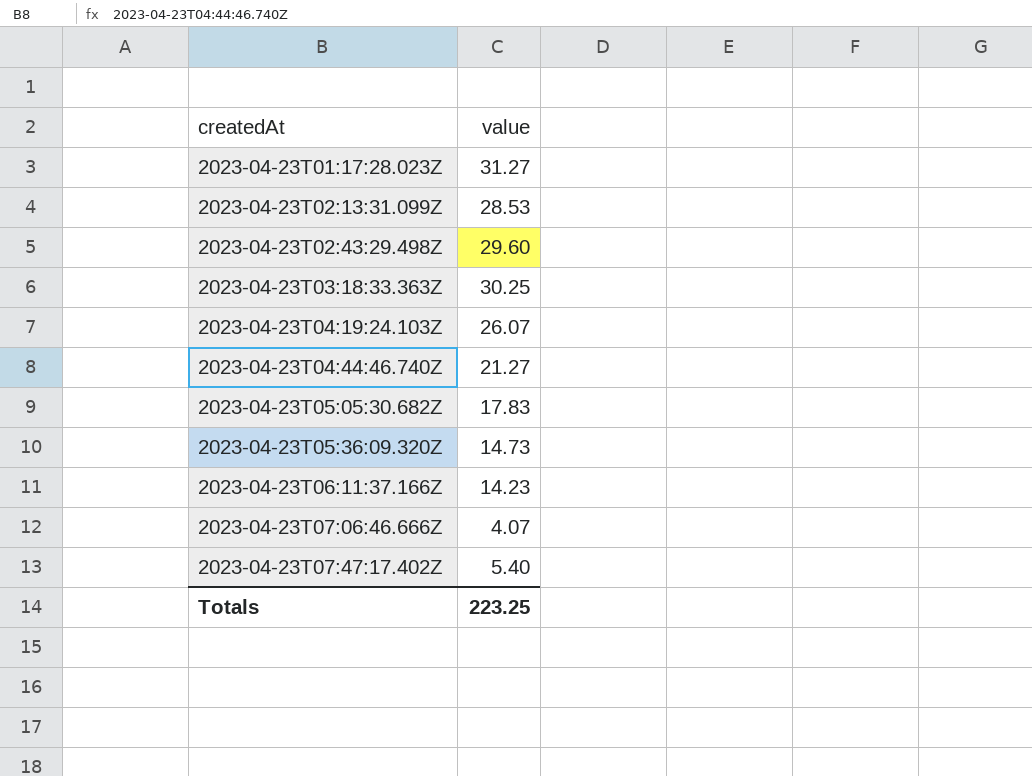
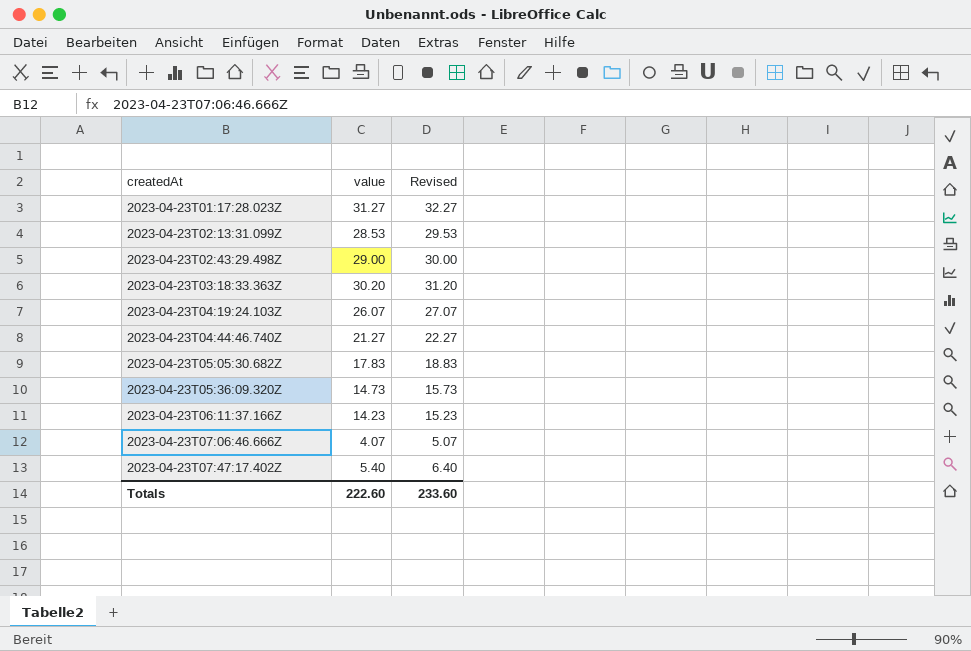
column Revised | formula: none -> [value] + 1
2023-04-23T02:43:29.498Z | value: 29.60 -> 29.00
2023-04-23T03:18:33.363Z | value: 30.25 -> 30.20
Totals | value: 223.25 -> 222.60

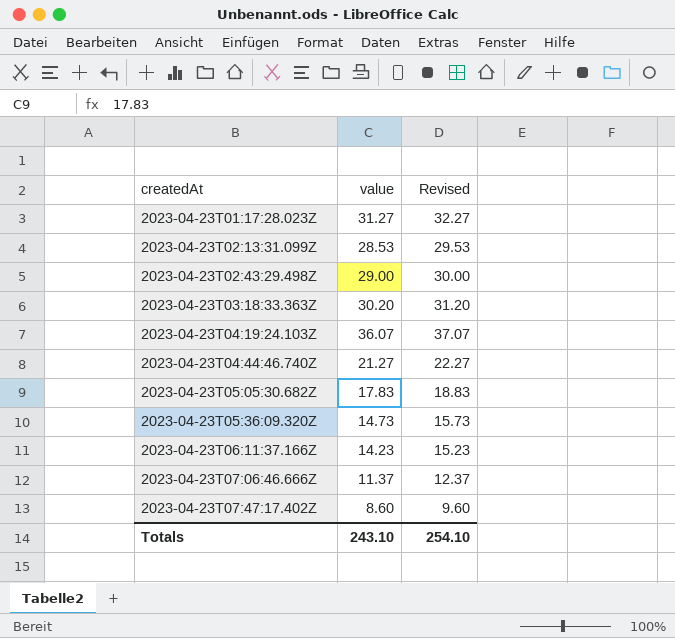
2023-04-23T04:19:24.103Z | value: 26.07 -> 36.07
2023-04-23T04:19:24.103Z | Revised: 27.07 -> 37.07
2023-04-23T07:06:46.666Z | value: 4.07 -> 11.37
2023-04-23T07:06:46.666Z | Revised: 5.07 -> 12.37
2023-04-23T07:47:17.402Z | value: 5.40 -> 8.60
2023-04-23T07:47:17.402Z | Revised: 6.40 -> 9.60
Totals | value: 222.60 -> 243.10
Totals | Revised: 233.60 -> 254.10

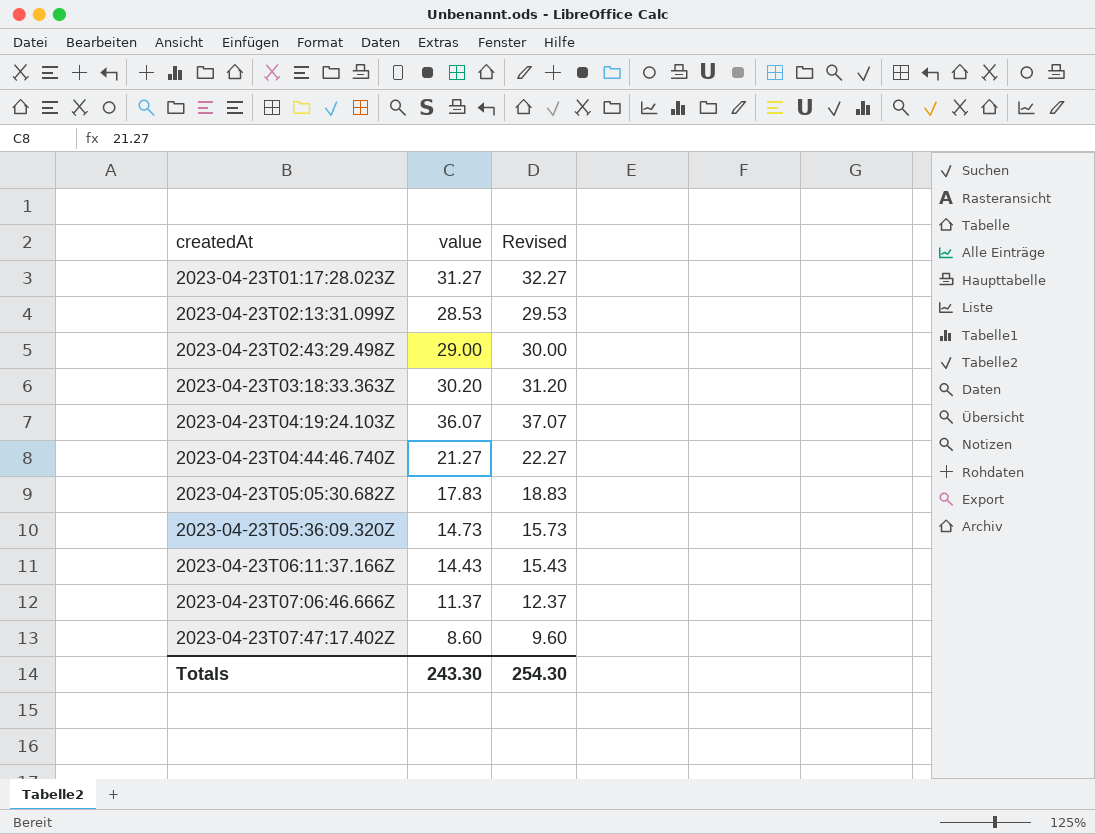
2023-04-23T06:11:37.166Z | value: 14.23 -> 14.43
2023-04-23T06:11:37.166Z | Revised: 15.23 -> 15.43
Totals | value: 243.10 -> 243.30
Totals | Revised: 254.10 -> 254.30

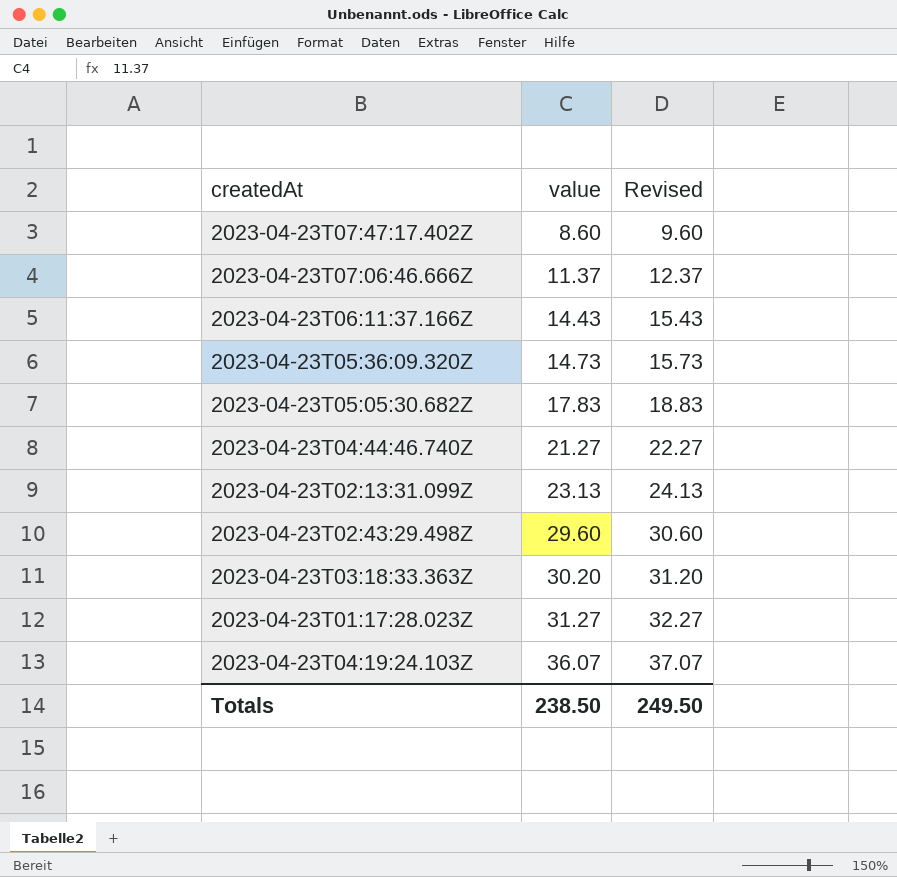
row order: createdAt ascending -> value ascending
2023-04-23T02:13:31.099Z | value: 28.53 -> 23.13
2023-04-23T02:13:31.099Z | Revised: 29.53 -> 24.13
2023-04-23T02:43:29.498Z | value: 29.00 -> 29.60
2023-04-23T02:43:29.498Z | Revised: 30.00 -> 30.60
Totals | value: 243.30 -> 238.50
Totals | Revised: 254.30 -> 249.50

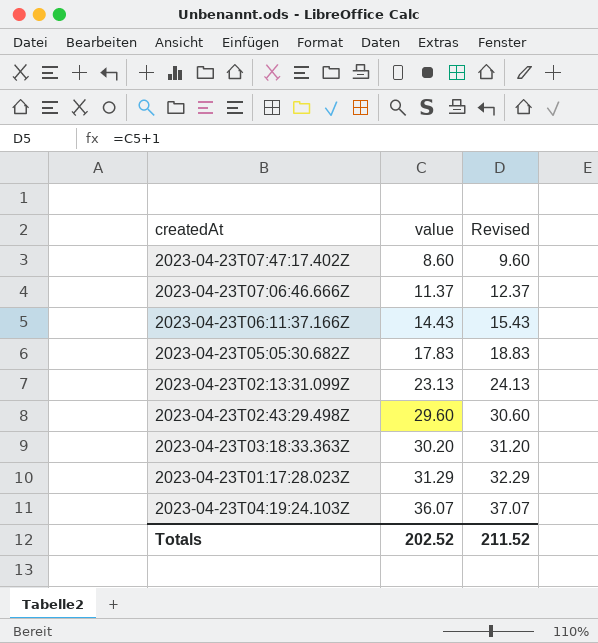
row 2023-04-23T05:36:09.320Z: 14.73 | 15.73 -> none
row 2023-04-23T04:44:46.740Z: 21.27 | 22.27 -> none
2023-04-23T01:17:28.023Z | value: 31.27 -> 31.29
2023-04-23T01:17:28.023Z | Revised: 32.27 -> 32.29
Totals | value: 238.50 -> 202.52
Totals | Revised: 249.50 -> 211.52

